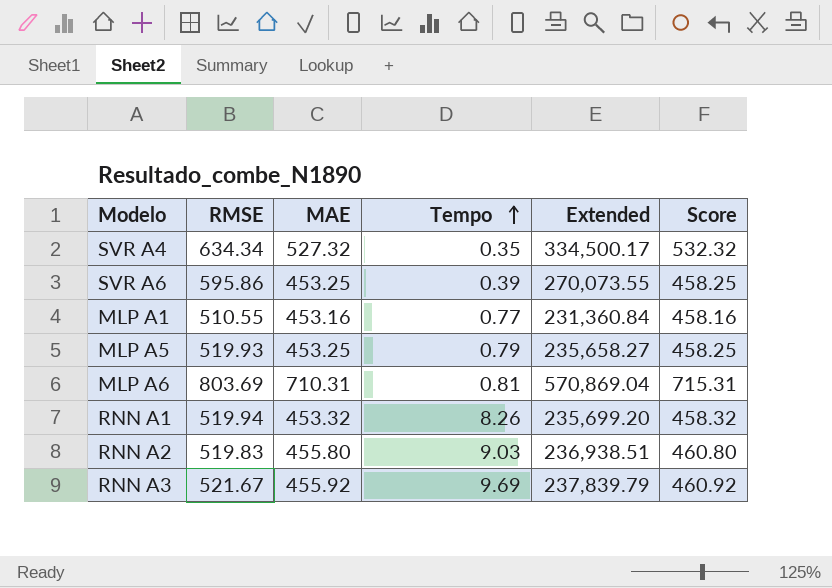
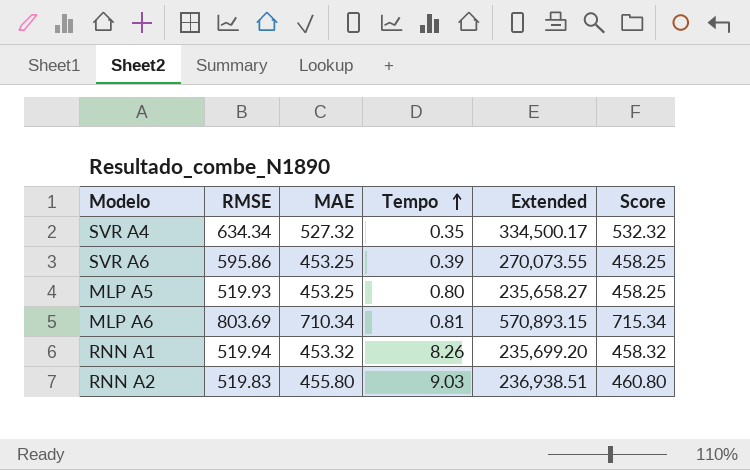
row MLP A1: 510.55 | 453.16 | 0.77 | 231,360.84 | 458.16 -> none
row RNN A3: 521.67 | 455.92 | 9.69 | 237,839.79 | 460.92 -> none
MLP A5 | Tempo: 0.79 -> 0.80
MLP A6 | MAE: 710.31 -> 710.34
MLP A6 | Extended: 570,869.04 -> 570,893.15
MLP A6 | Score: 715.31 -> 715.34

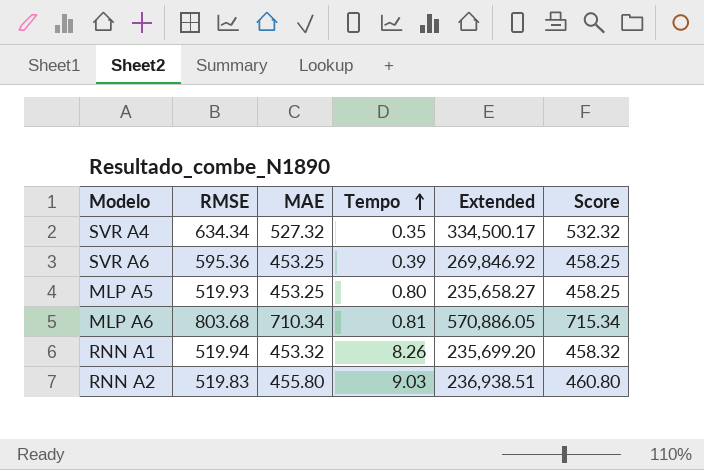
SVR A6 | RMSE: 595.86 -> 595.36
SVR A6 | Extended: 270,073.55 -> 269,846.92
MLP A6 | RMSE: 803.69 -> 803.68
MLP A6 | Extended: 570,893.15 -> 570,886.05

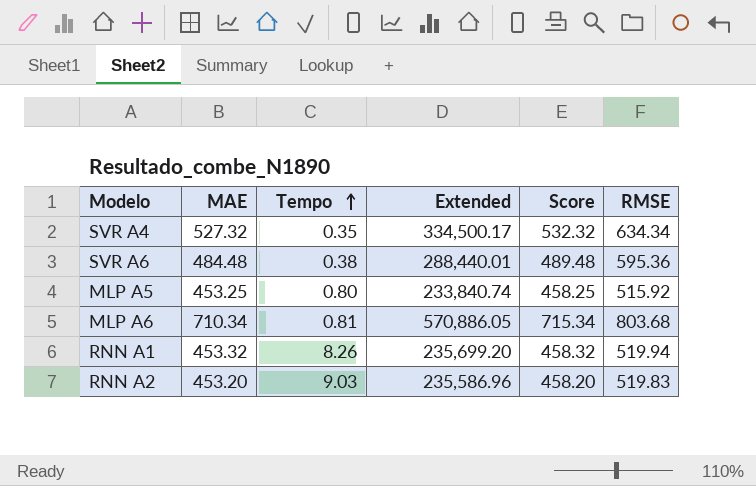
column RMSE | position: 2 -> 6
SVR A6 | MAE: 453.25 -> 484.48
SVR A6 | Tempo: 0.39 -> 0.38
SVR A6 | Extended: 269,846.92 -> 288,440.01
SVR A6 | Score: 458.25 -> 489.48
MLP A5 | Extended: 235,658.27 -> 233,840.74
MLP A5 | RMSE: 519.93 -> 515.92
RNN A2 | MAE: 455.80 -> 453.20
RNN A2 | Extended: 236,938.51 -> 235,586.96
RNN A2 | Score: 460.80 -> 458.20

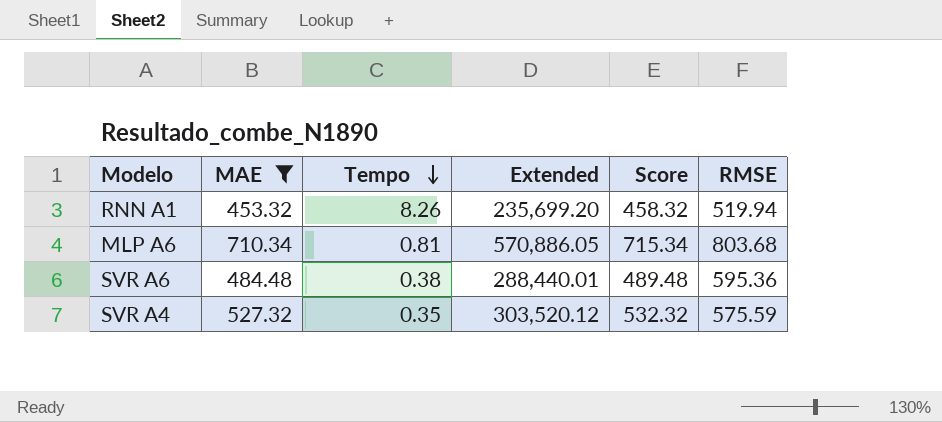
filter: none -> MAE >= 453.32
row order: Tempo ascending -> Tempo descending
SVR A4 | Extended: 334,500.17 -> 303,520.12
SVR A4 | RMSE: 634.34 -> 575.59

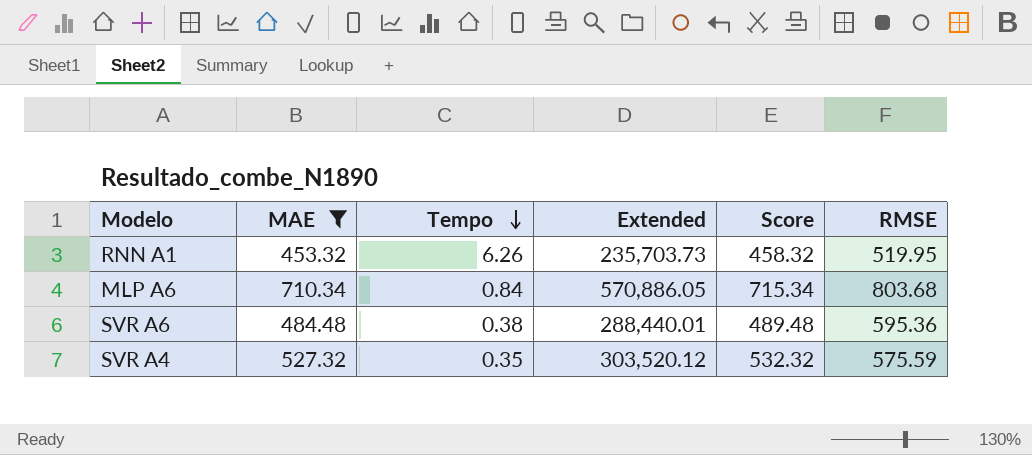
RNN A1 | Tempo: 8.26 -> 6.26
RNN A1 | Extended: 235,699.20 -> 235,703.73
RNN A1 | RMSE: 519.94 -> 519.95
MLP A6 | Tempo: 0.81 -> 0.84

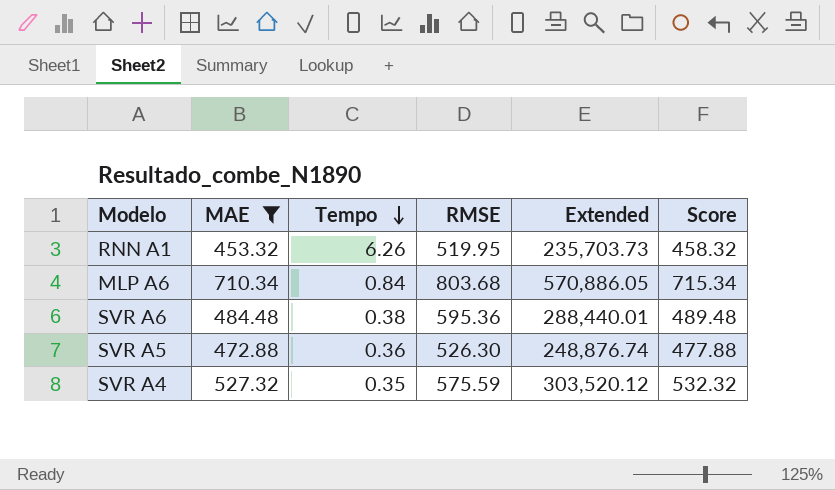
column RMSE | position: 6 -> 4
row SVR A5: none -> 472.88 | 0.36 | 526.30 | 248,876.74 | 477.88

